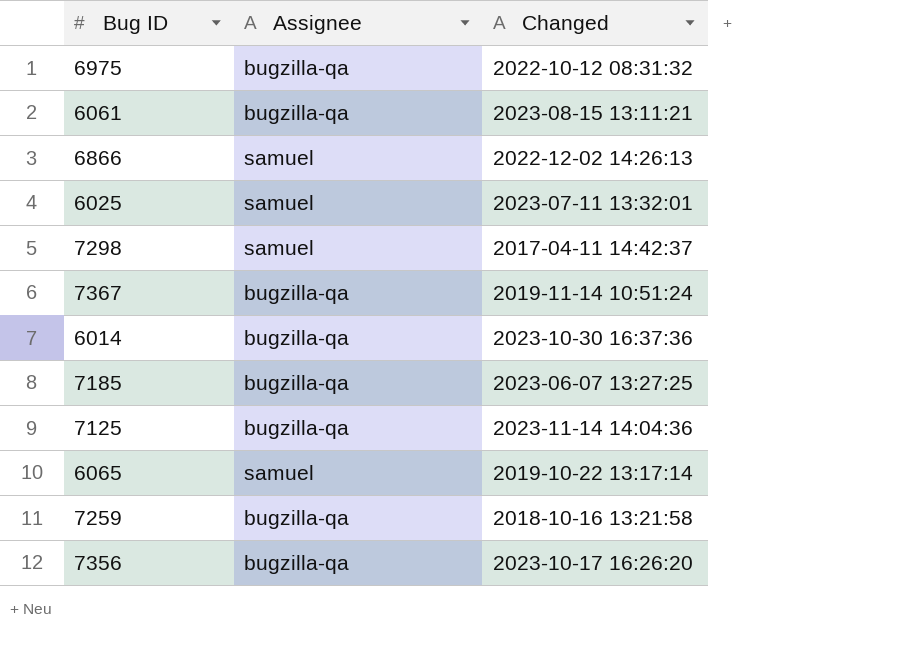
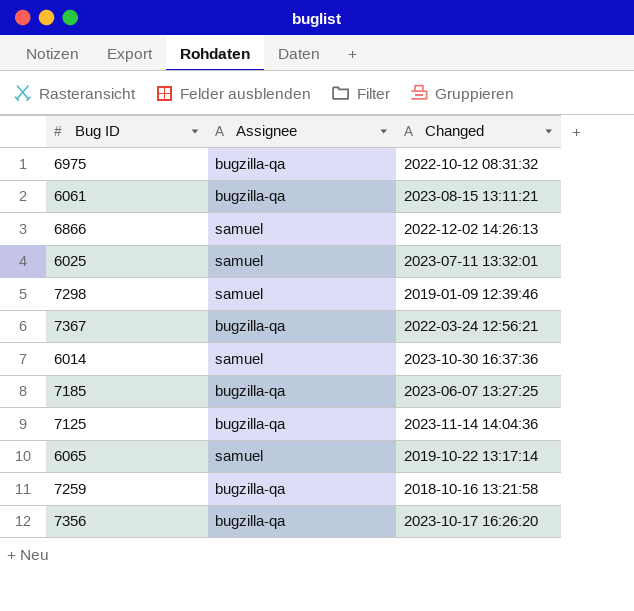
7298 | Changed: 2017-04-11 14:42:37 -> 2019-01-09 12:39:46
7367 | Changed: 2019-11-14 10:51:24 -> 2022-03-24 12:56:21
6014 | Assignee: bugzilla-qa -> samuel

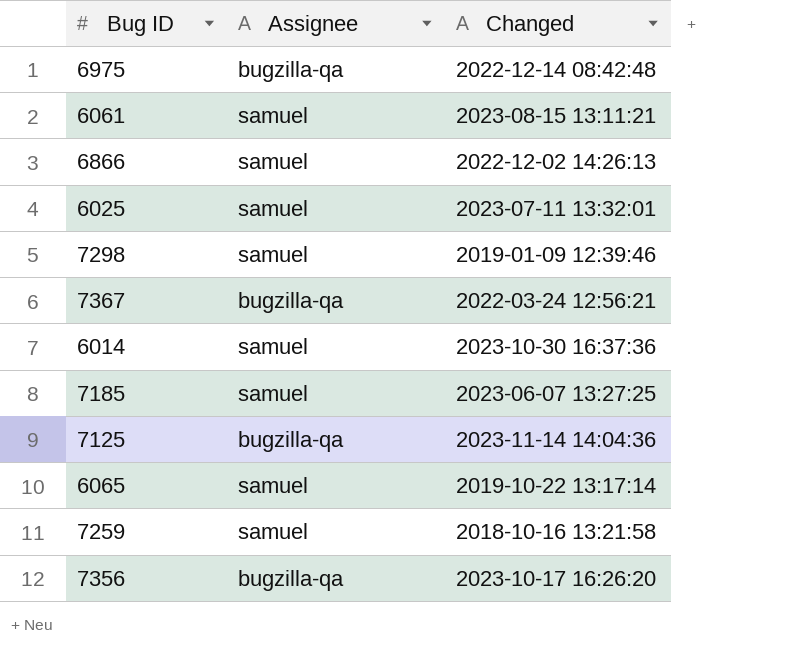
6975 | Changed: 2022-10-12 08:31:32 -> 2022-12-14 08:42:48
6061 | Assignee: bugzilla-qa -> samuel
7185 | Assignee: bugzilla-qa -> samuel
7259 | Assignee: bugzilla-qa -> samuel

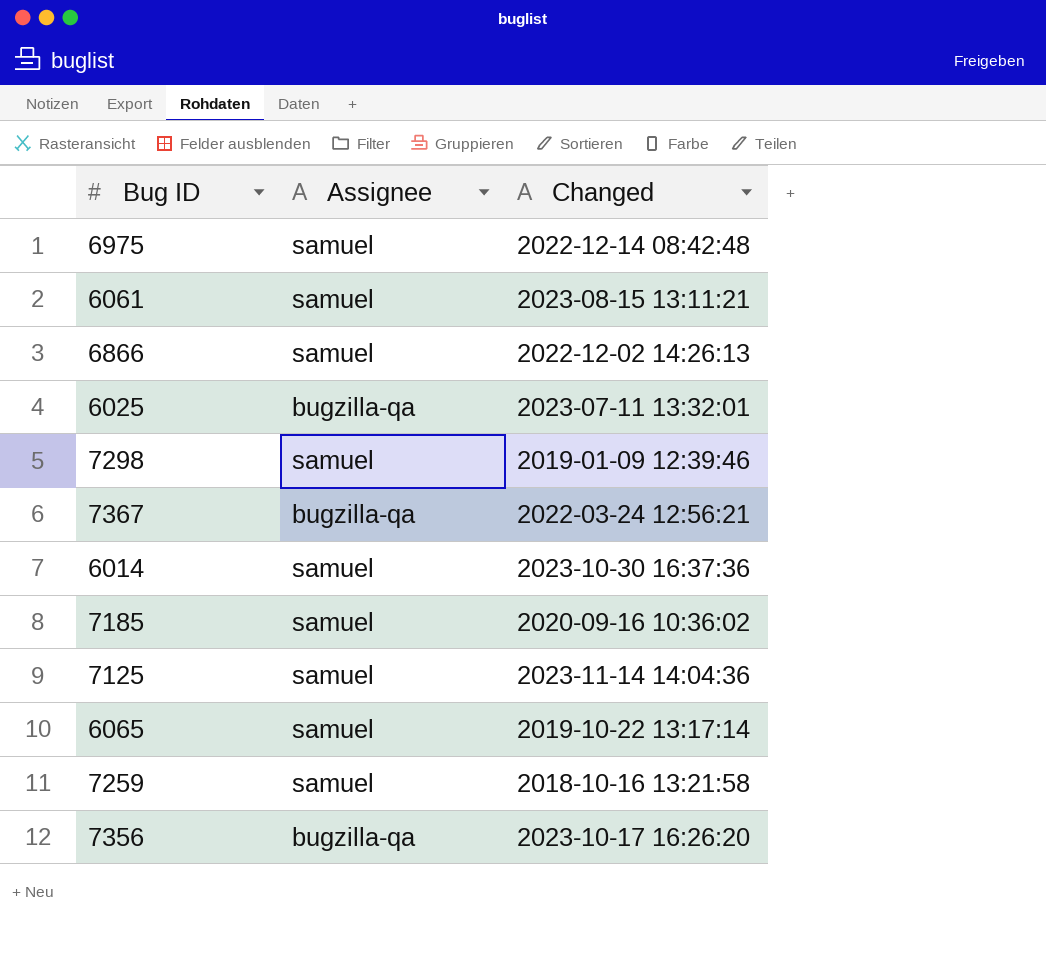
6975 | Assignee: bugzilla-qa -> samuel
6025 | Assignee: samuel -> bugzilla-qa
7185 | Changed: 2023-06-07 13:27:25 -> 2020-09-16 10:36:02
7125 | Assignee: bugzilla-qa -> samuel

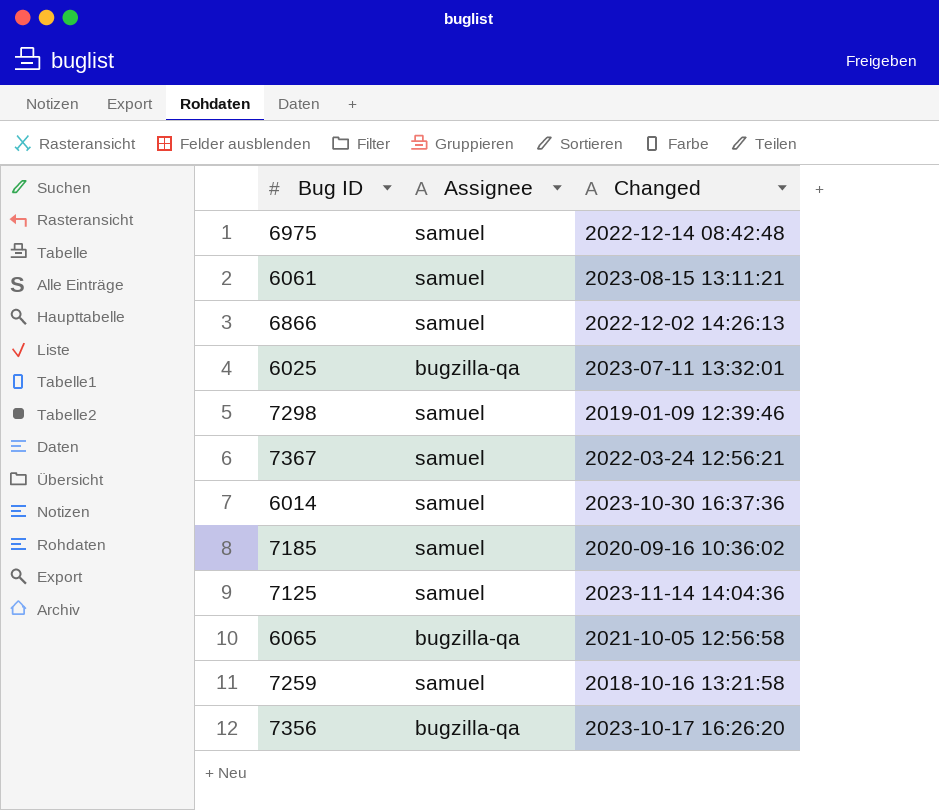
7367 | Assignee: bugzilla-qa -> samuel
6065 | Assignee: samuel -> bugzilla-qa
6065 | Changed: 2019-10-22 13:17:14 -> 2021-10-05 12:56:58

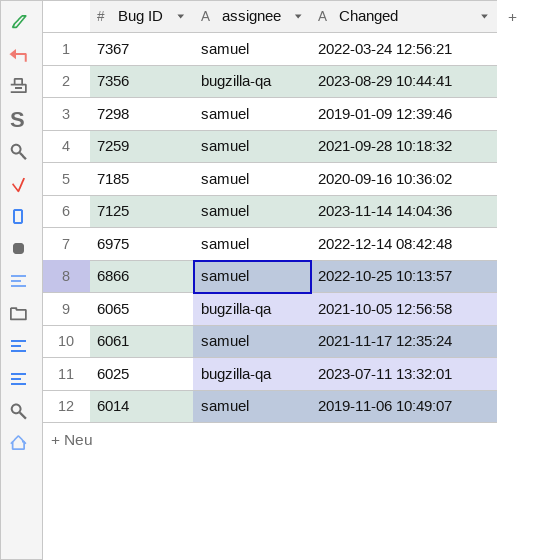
row order: none -> Bug ID descending
column name: Assignee -> assignee
7356 | Changed: 2023-10-17 16:26:20 -> 2023-08-29 10:44:41
7259 | Changed: 2018-10-16 13:21:58 -> 2021-09-28 10:18:32
6866 | Changed: 2022-12-02 14:26:13 -> 2022-10-25 10:13:57
6061 | Changed: 2023-08-15 13:11:21 -> 2021-11-17 12:35:24
6014 | Changed: 2023-10-30 16:37:36 -> 2019-11-06 10:49:07

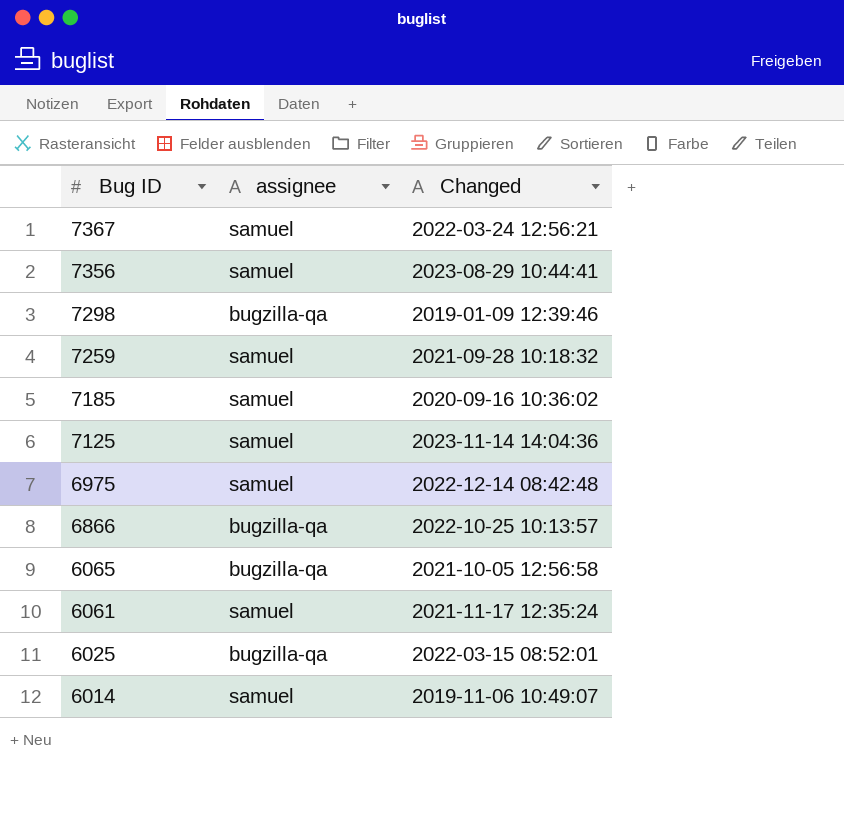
7356 | assignee: bugzilla-qa -> samuel
7298 | assignee: samuel -> bugzilla-qa
6866 | assignee: samuel -> bugzilla-qa
6025 | Changed: 2023-07-11 13:32:01 -> 2022-03-15 08:52:01

